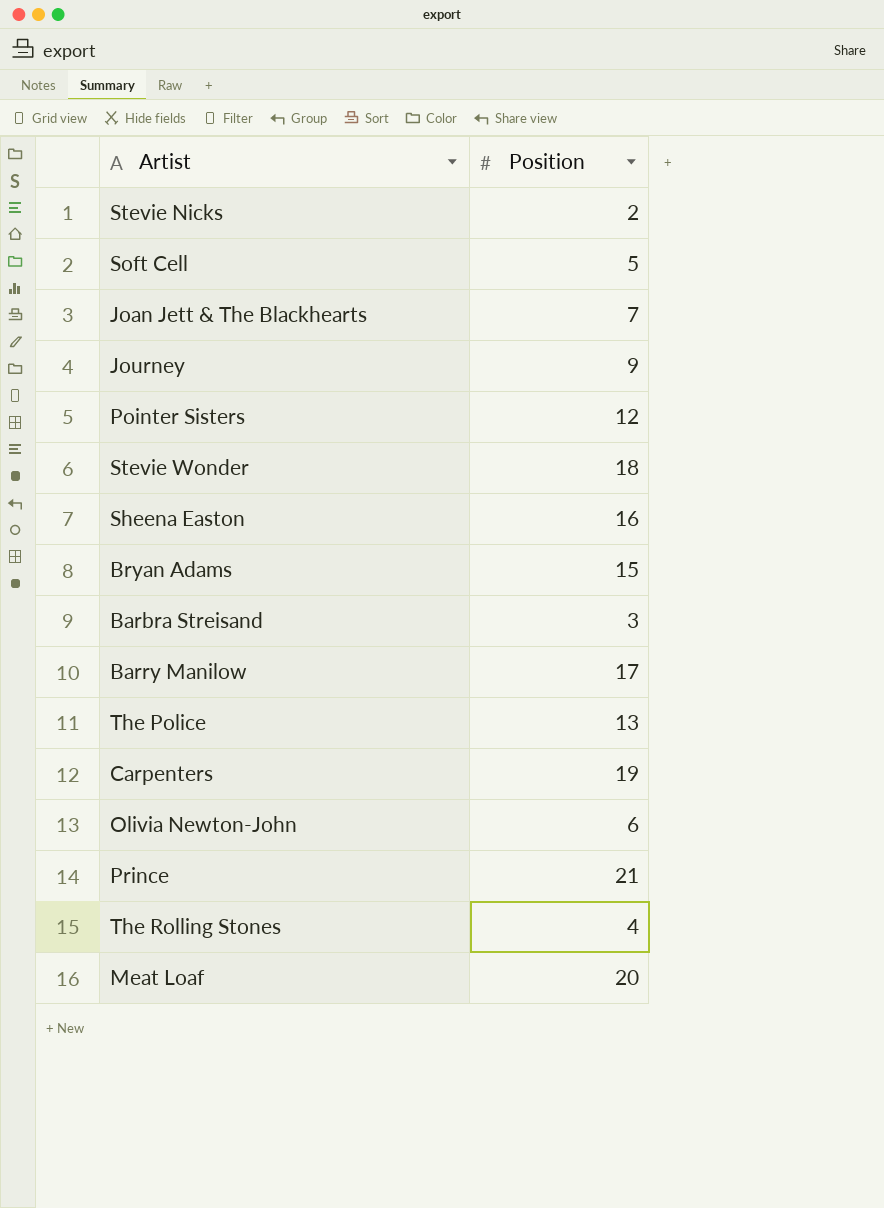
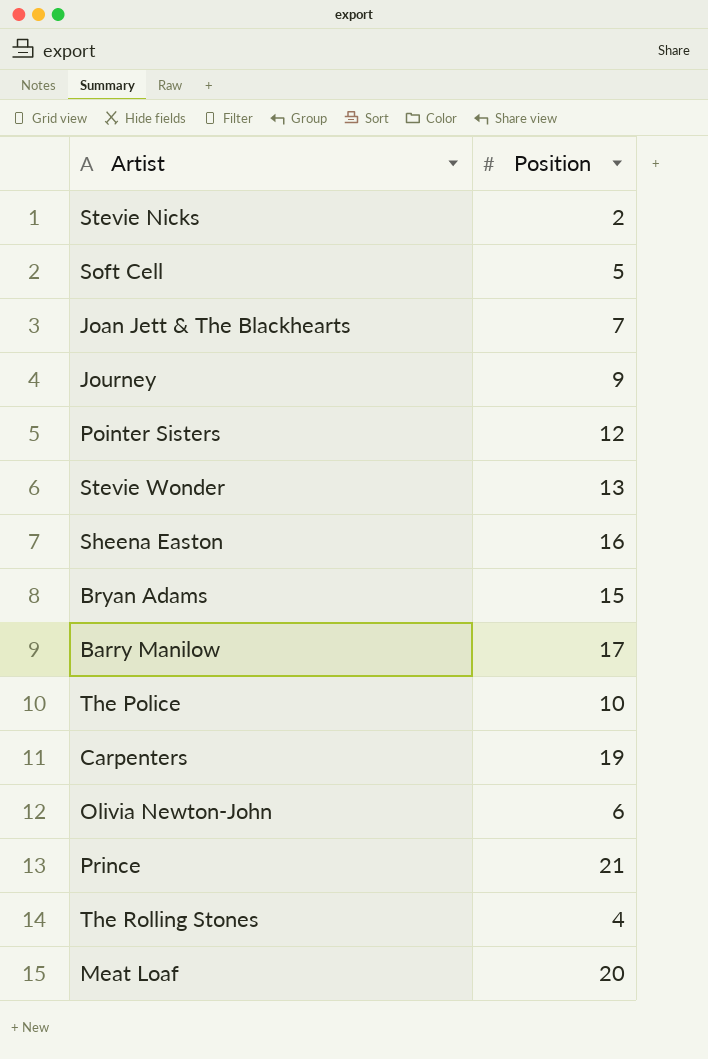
row Barbra Streisand: 3 -> none
Stevie Wonder | Position: 18 -> 13
The Police | Position: 13 -> 10

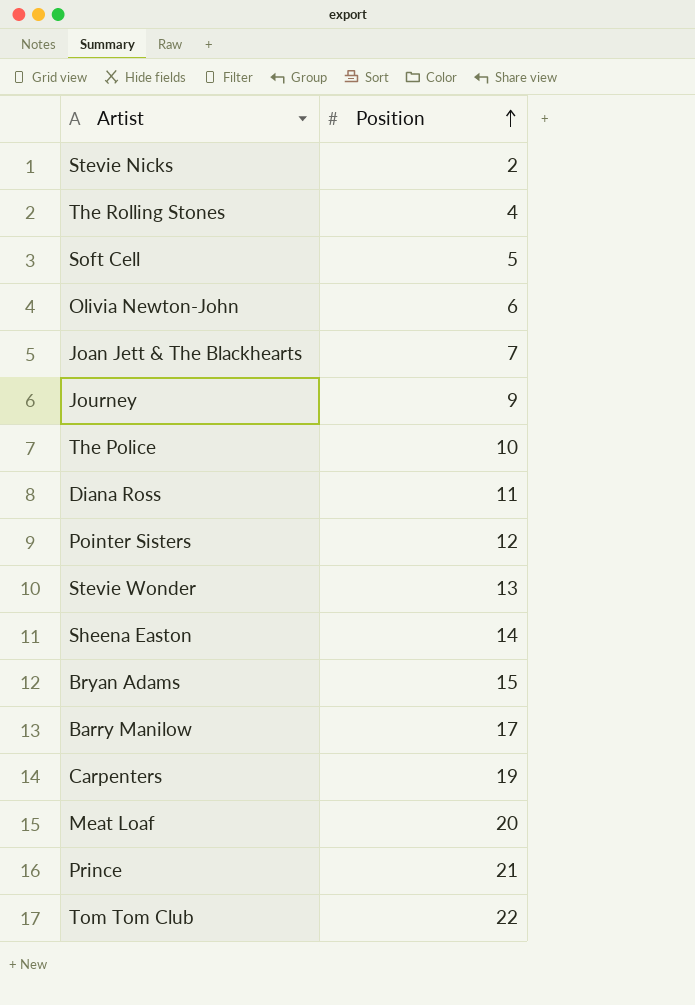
row order: none -> Position ascending
row Diana Ross: none -> 11
Sheena Easton | Position: 16 -> 14
row Tom Tom Club: none -> 22

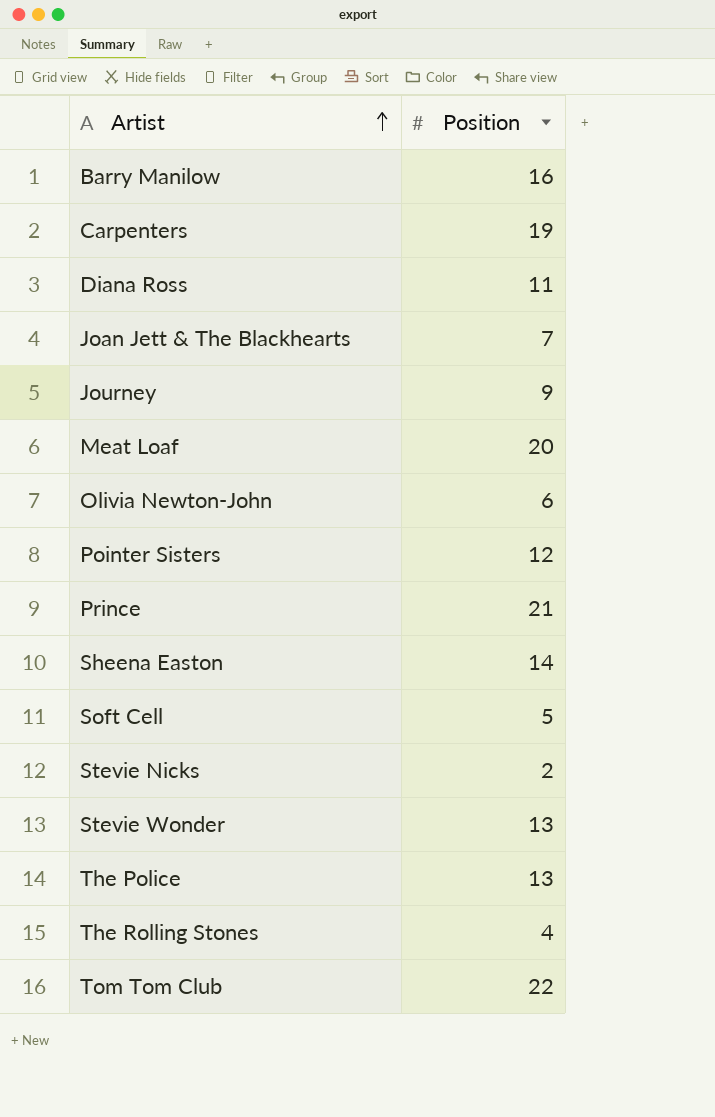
row order: Position ascending -> Artist ascending
row Bryan Adams: 15 -> none
Barry Manilow | Position: 17 -> 16
The Police | Position: 10 -> 13

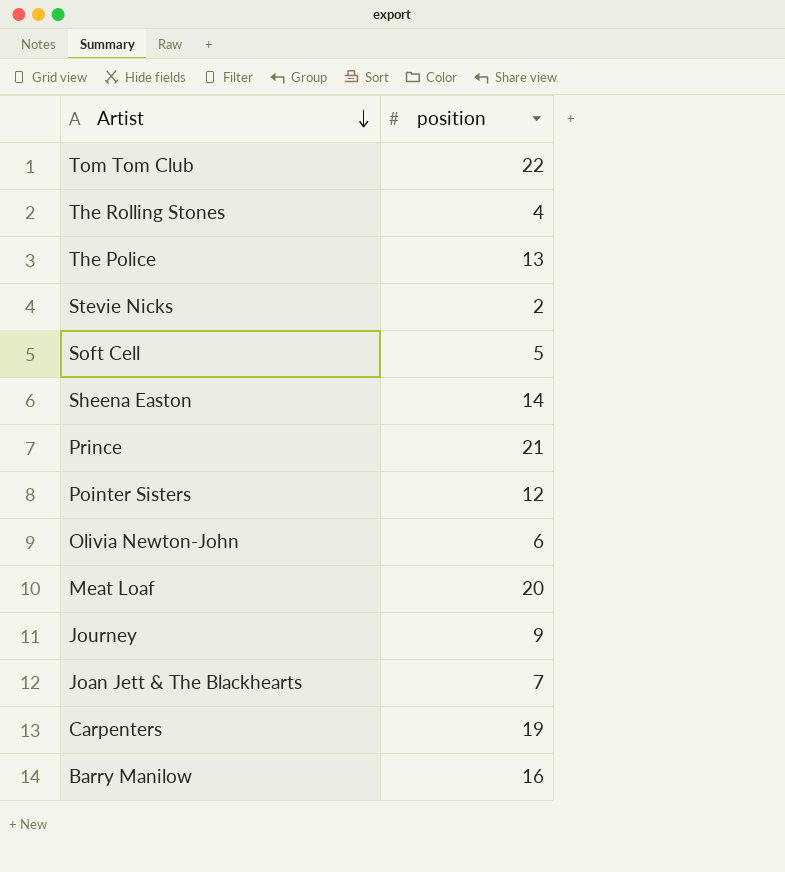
row order: Artist ascending -> Artist descending
column name: Position -> position
row Diana Ross: 11 -> none
row Stevie Wonder: 13 -> none

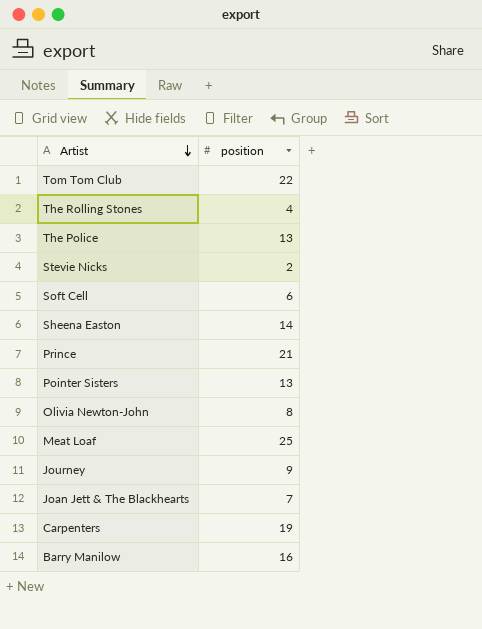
Soft Cell | position: 5 -> 6
Pointer Sisters | position: 12 -> 13
Olivia Newton-John | position: 6 -> 8
Meat Loaf | position: 20 -> 25

